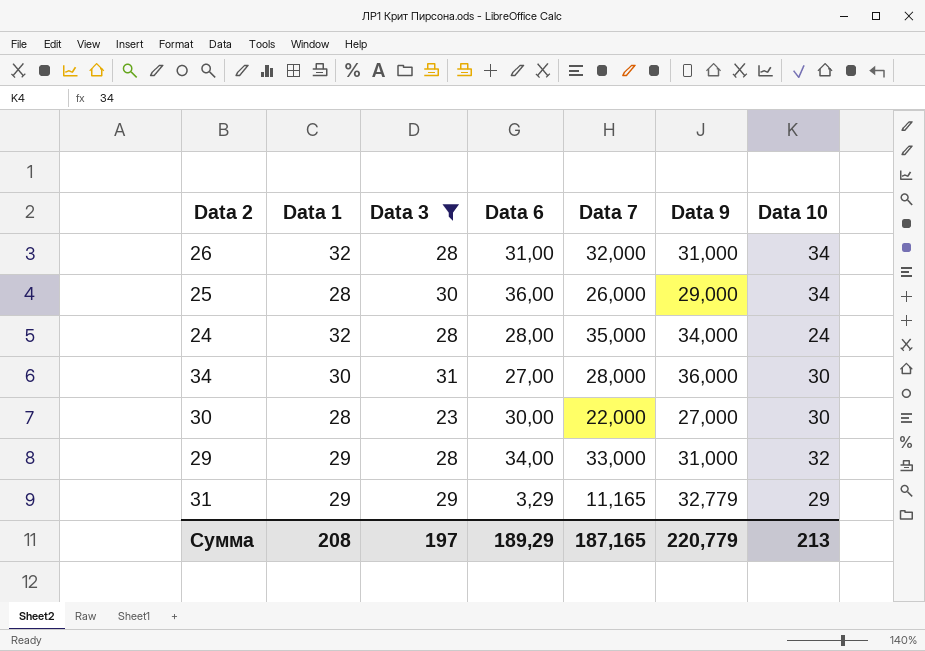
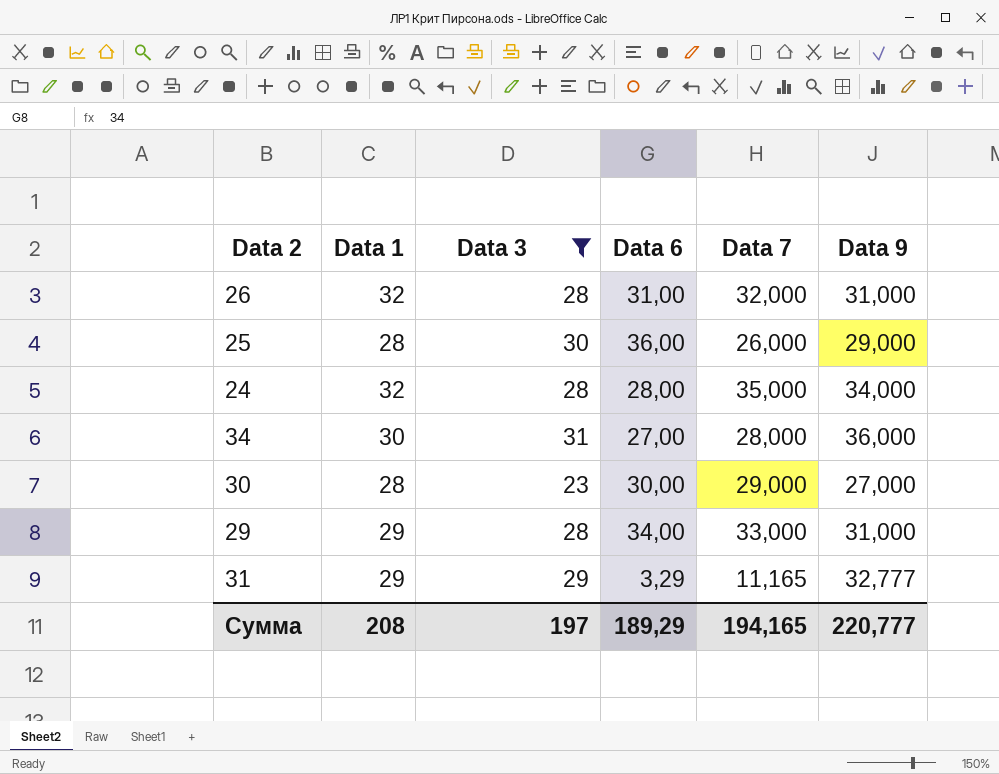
column Data 10 | position: 7 -> none
30 | Data 7: 22,000 -> 29,000
31 | Data 9: 32,779 -> 32,777
Сумма | Data 7: 187,165 -> 194,165
Сумма | Data 9: 220,779 -> 220,777

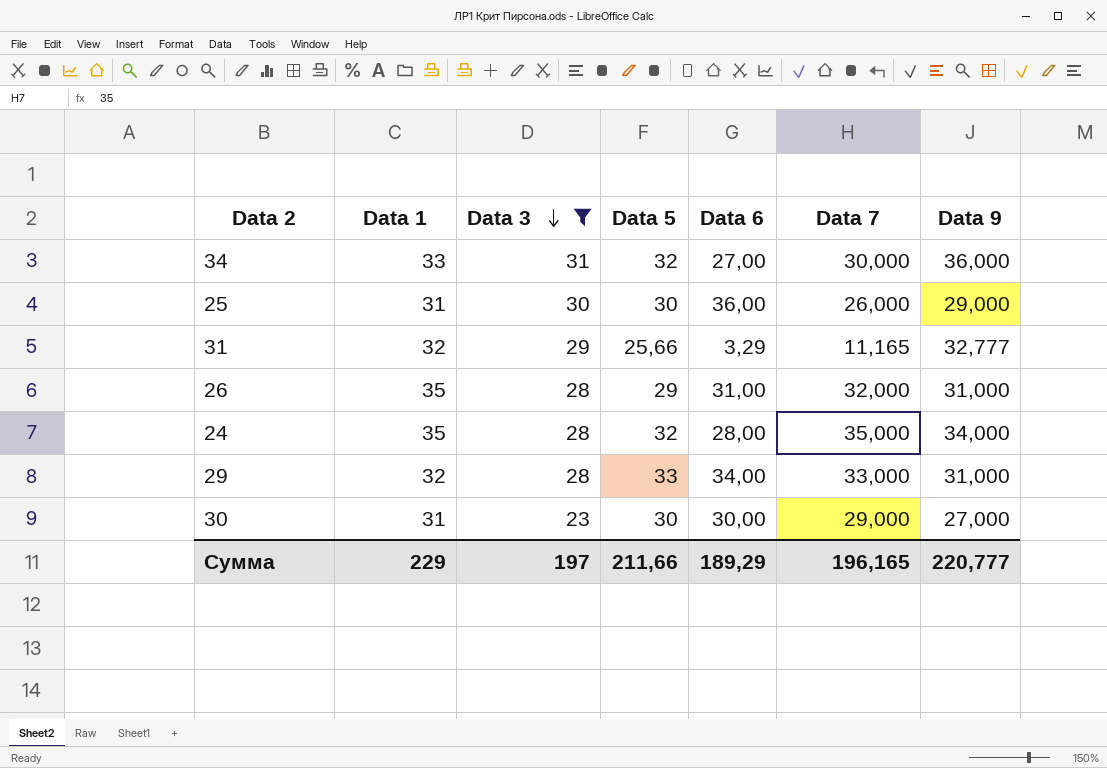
row order: none -> Data 3 descending
column Data 5 | position: none -> 4
34 | Data 1: 30 -> 33
34 | Data 7: 28,000 -> 30,000
25 | Data 1: 28 -> 31
31 | Data 1: 29 -> 32
26 | Data 1: 32 -> 35
24 | Data 1: 32 -> 35
29 | Data 1: 29 -> 32
30 | Data 1: 28 -> 31
Сумма | Data 1: 208 -> 229
Сумма | Data 7: 194,165 -> 196,165

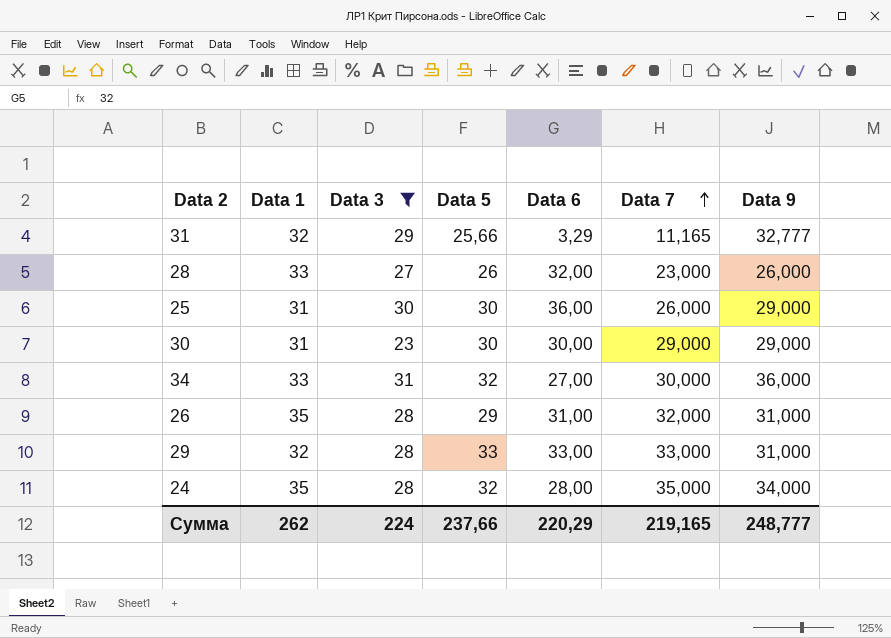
row order: Data 3 descending -> Data 7 ascending
row 28: none -> 33 | 27 | 26 | 32,00 | 23,000 | 26,000
30 | Data 9: 27,000 -> 29,000
29 | Data 6: 34,00 -> 33,00
Сумма | Data 1: 229 -> 262
Сумма | Data 3: 197 -> 224
Сумма | Data 5: 211,66 -> 237,66
Сумма | Data 6: 189,29 -> 220,29
Сумма | Data 7: 196,165 -> 219,165
Сумма | Data 9: 220,777 -> 248,777

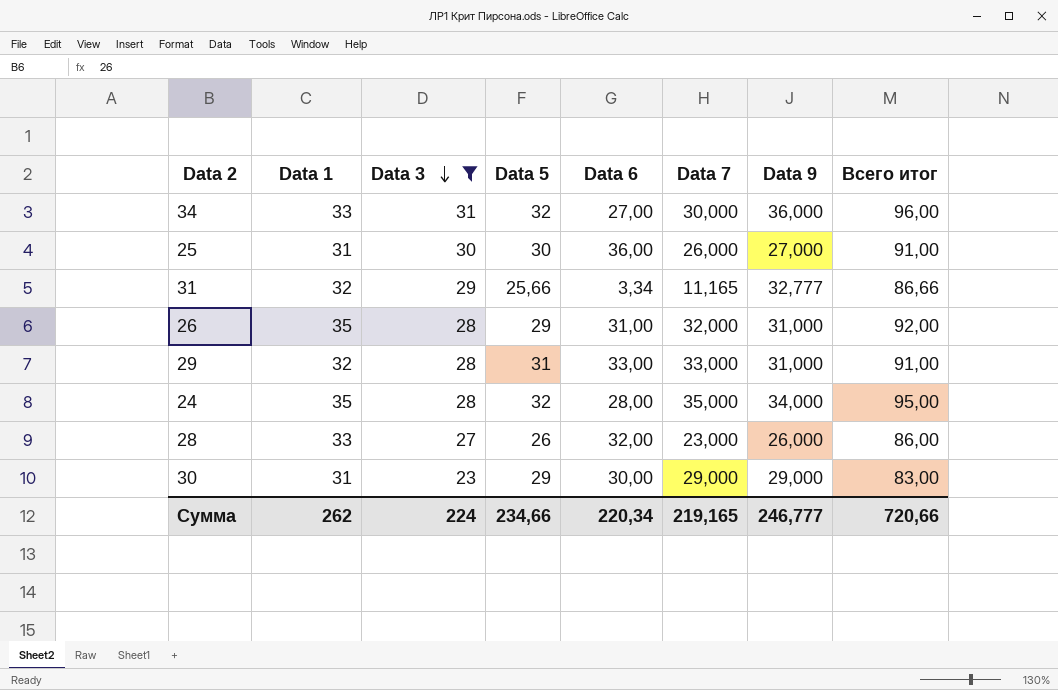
row order: Data 7 ascending -> Data 3 descending
column Всего итог | formula: none -> [Data 1] + [Data 3] + [Data 5]
25 | Data 9: 29,000 -> 27,000
31 | Data 6: 3,29 -> 3,34
29 | Data 5: 33 -> 31
30 | Data 5: 30 -> 29
Сумма | Data 5: 237,66 -> 234,66
Сумма | Data 6: 220,29 -> 220,34
Сумма | Data 9: 248,777 -> 246,777

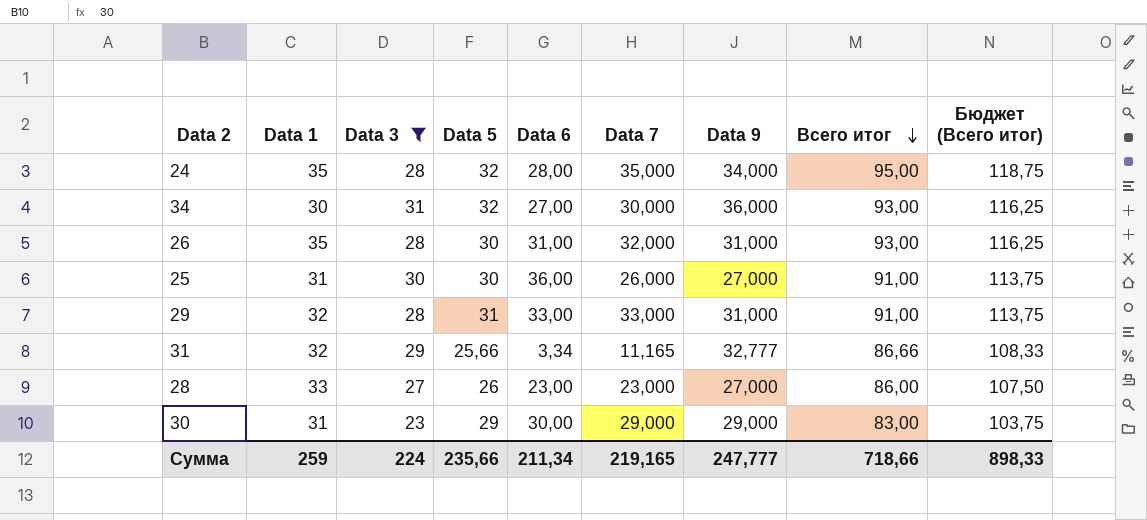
row order: Data 3 descending -> Всего итог descending
column Бюджет (Всего итог) | formula: none -> [Всего итог] * 1,25
34 | Data 1: 33 -> 30
34 | Всего итог: 96,00 -> 93,00
26 | Data 5: 29 -> 30
26 | Всего итог: 92,00 -> 93,00
28 | Data 6: 32,00 -> 23,00
28 | Data 9: 26,000 -> 27,000
Сумма | Data 1: 262 -> 259
Сумма | Data 5: 234,66 -> 235,66
Сумма | Data 6: 220,34 -> 211,34
Сумма | Data 9: 246,777 -> 247,777
Сумма | Всего итог: 720,66 -> 718,66

